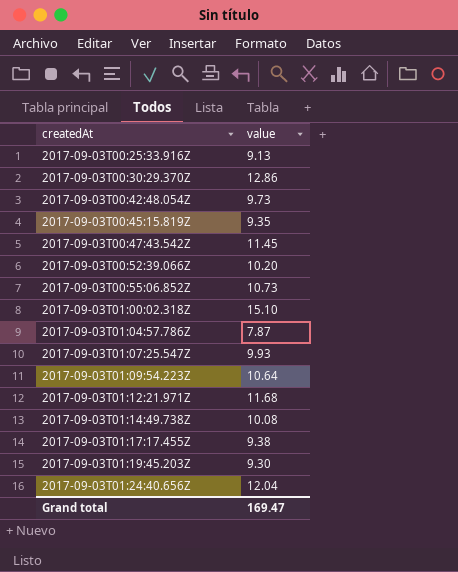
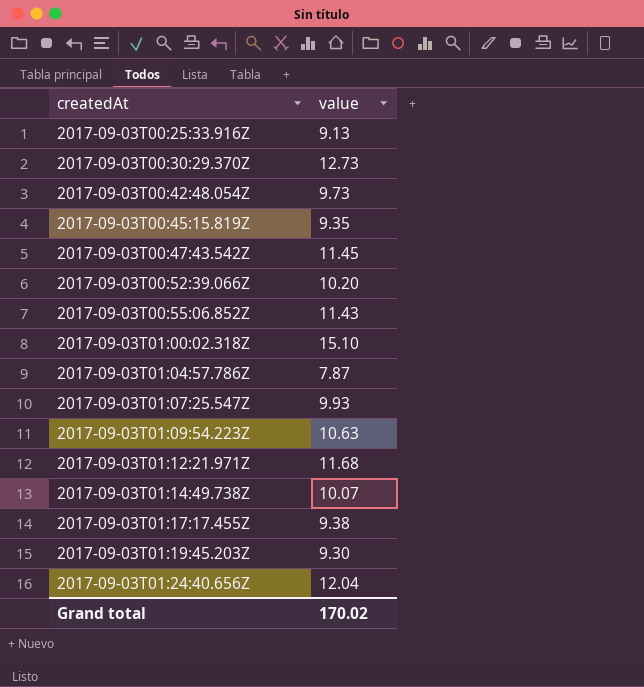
2017-09-03T00:30:29.370Z | value: 12.86 -> 12.73
2017-09-03T00:55:06.852Z | value: 10.73 -> 11.43
2017-09-03T01:09:54.223Z | value: 10.64 -> 10.63
2017-09-03T01:14:49.738Z | value: 10.08 -> 10.07
Grand total | value: 169.47 -> 170.02

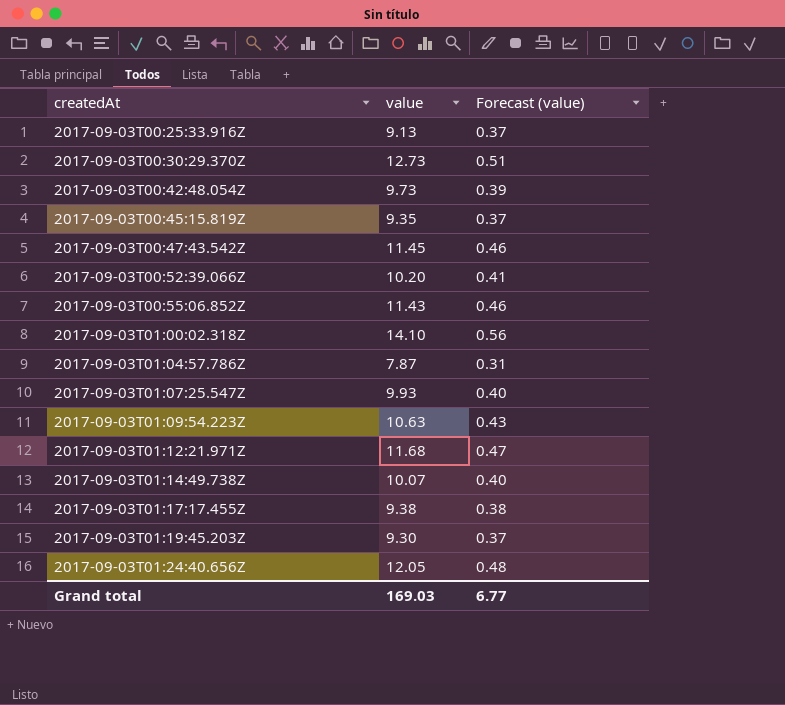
column Forecast (value) | formula: none -> [value] * 0.04
2017-09-03T01:00:02.318Z | value: 15.10 -> 14.10
2017-09-03T01:24:40.656Z | value: 12.04 -> 12.05
Grand total | value: 170.02 -> 169.03

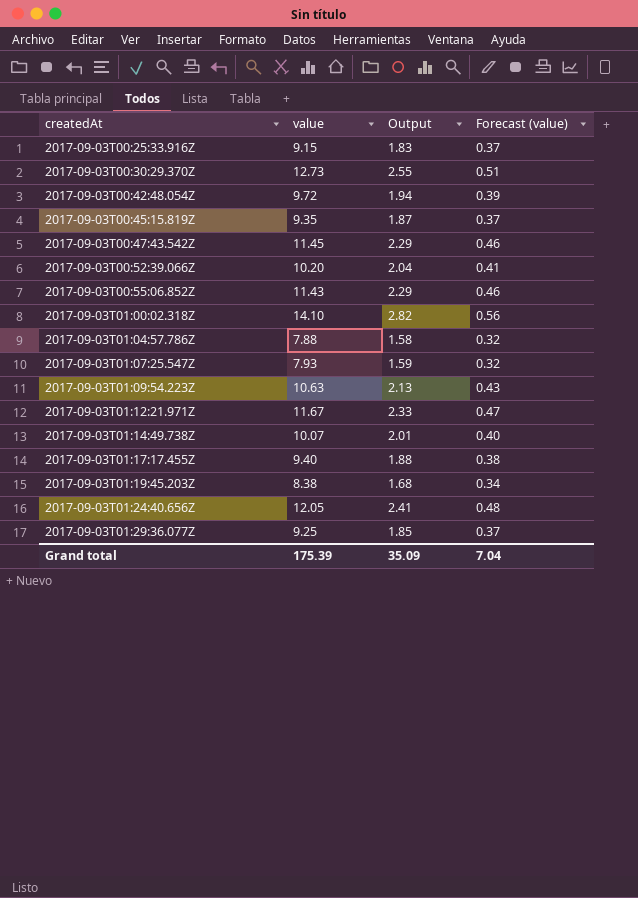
column Output | formula: none -> [value] * 0.2
2017-09-03T00:25:33.916Z | value: 9.13 -> 9.15
2017-09-03T00:42:48.054Z | value: 9.73 -> 9.72
2017-09-03T01:04:57.786Z | value: 7.87 -> 7.88
2017-09-03T01:04:57.786Z | Forecast (value): 0.31 -> 0.32
2017-09-03T01:07:25.547Z | value: 9.93 -> 7.93
2017-09-03T01:07:25.547Z | Forecast (value): 0.40 -> 0.32
2017-09-03T01:12:21.971Z | value: 11.68 -> 11.67
2017-09-03T01:17:17.455Z | value: 9.38 -> 9.40
2017-09-03T01:19:45.203Z | value: 9.30 -> 8.38
2017-09-03T01:19:45.203Z | Forecast (value): 0.37 -> 0.34
row 2017-09-03T01:29:36.077Z: none -> 9.25 | 1.85 | 0.37
Grand total | value: 169.03 -> 175.39
Grand total | Forecast (value): 6.77 -> 7.04

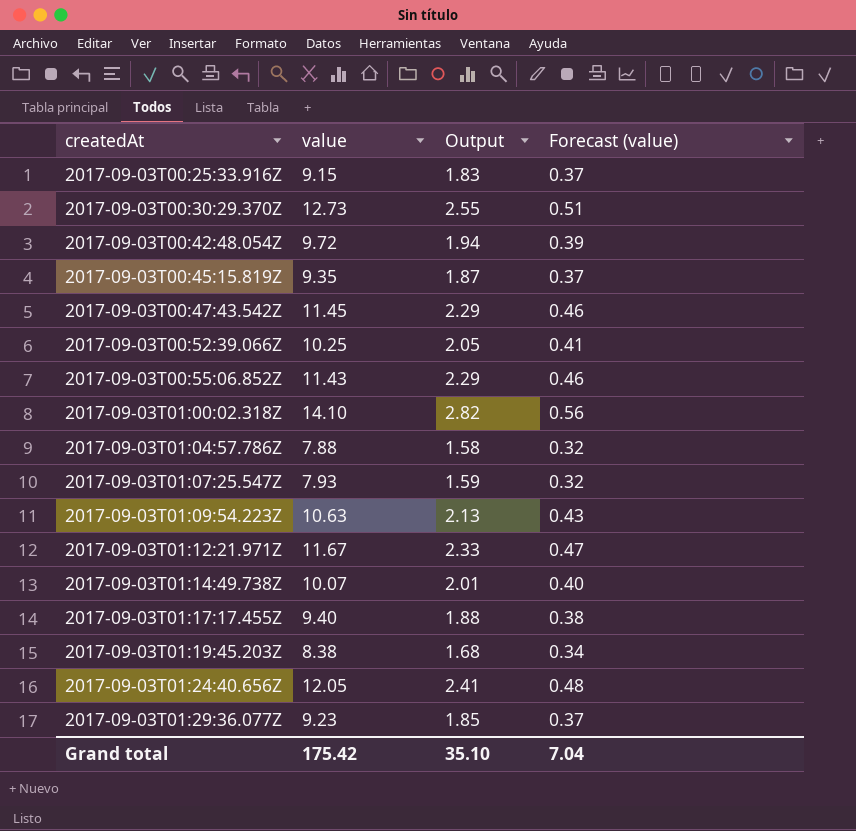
2017-09-03T00:52:39.066Z | value: 10.20 -> 10.25
2017-09-03T00:52:39.066Z | Output: 2.04 -> 2.05
2017-09-03T01:29:36.077Z | value: 9.25 -> 9.23
Grand total | value: 175.39 -> 175.42
Grand total | Output: 35.09 -> 35.10

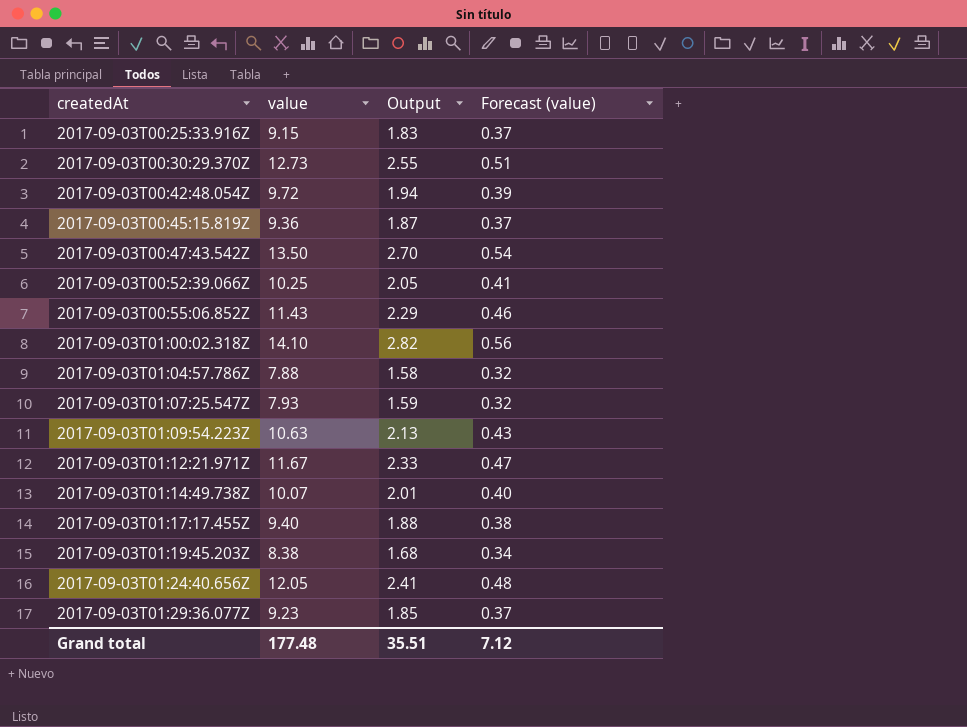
2017-09-03T00:45:15.819Z | value: 9.35 -> 9.36
2017-09-03T00:47:43.542Z | value: 11.45 -> 13.50
2017-09-03T00:47:43.542Z | Output: 2.29 -> 2.70
2017-09-03T00:47:43.542Z | Forecast (value): 0.46 -> 0.54
Grand total | value: 175.42 -> 177.48
Grand total | Output: 35.10 -> 35.51
Grand total | Forecast (value): 7.04 -> 7.12

